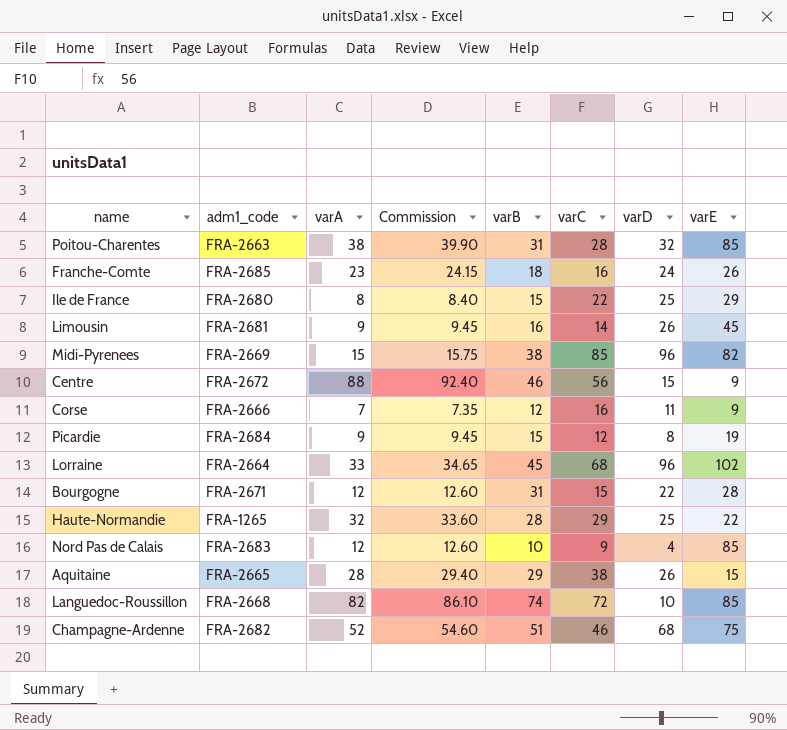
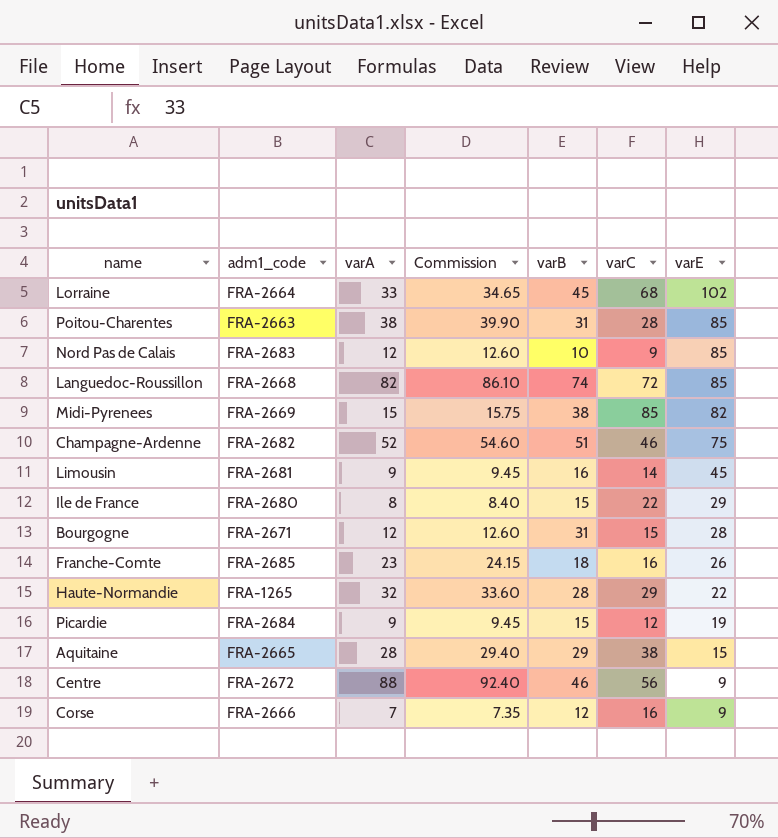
row order: none -> varE descending
column varD | position: 7 -> none

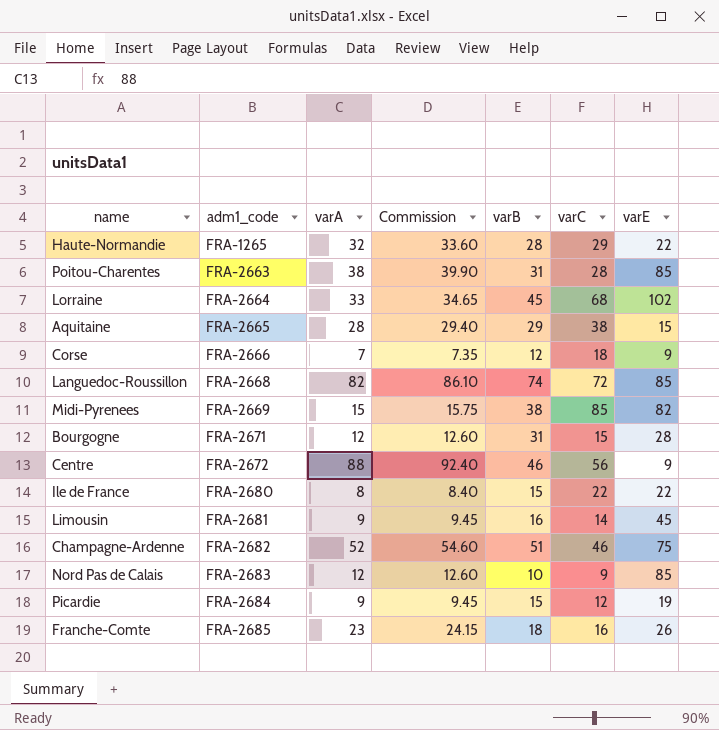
row order: varE descending -> adm1_code ascending
Corse | varC: 16 -> 18
Ile de France | varE: 29 -> 22

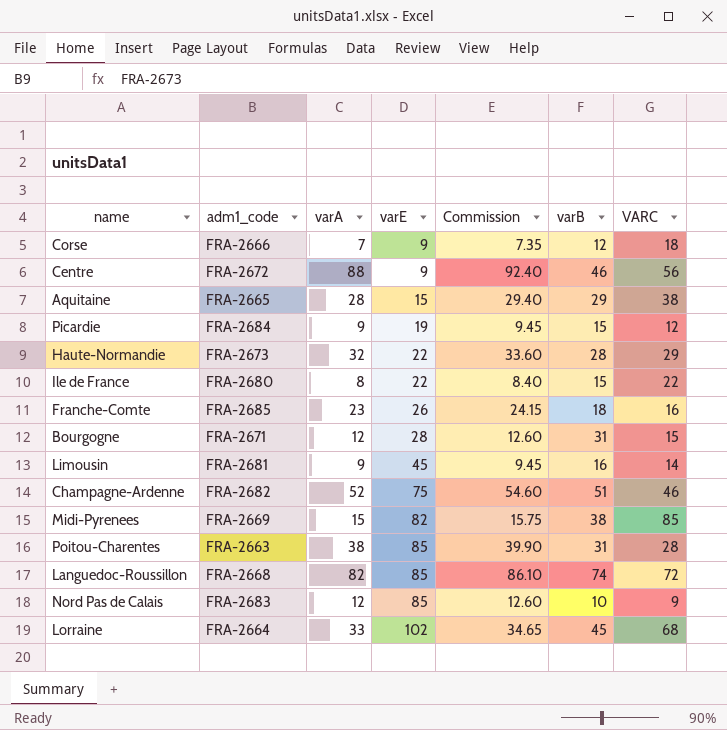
row order: adm1_code ascending -> varE ascending
column varE | position: 7 -> 4
column name: varC -> VARC
Haute-Normandie | adm1_code: FRA-1265 -> FRA-2673

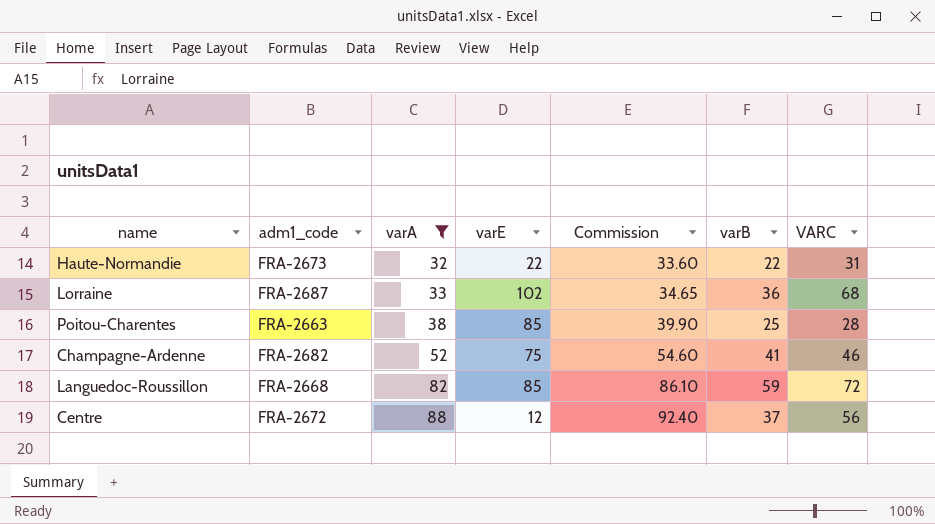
filter: none -> varA >= 32
row order: varE ascending -> varA ascending
Haute-Normandie | varB: 28 -> 22
Haute-Normandie | VARC: 29 -> 31
Lorraine | adm1_code: FRA-2664 -> FRA-2687
Lorraine | varB: 45 -> 36
Poitou-Charentes | varB: 31 -> 25
Champagne-Ardenne | varB: 51 -> 41
Languedoc-Roussillon | varB: 74 -> 59
Centre | varE: 9 -> 12
Centre | varB: 46 -> 37

